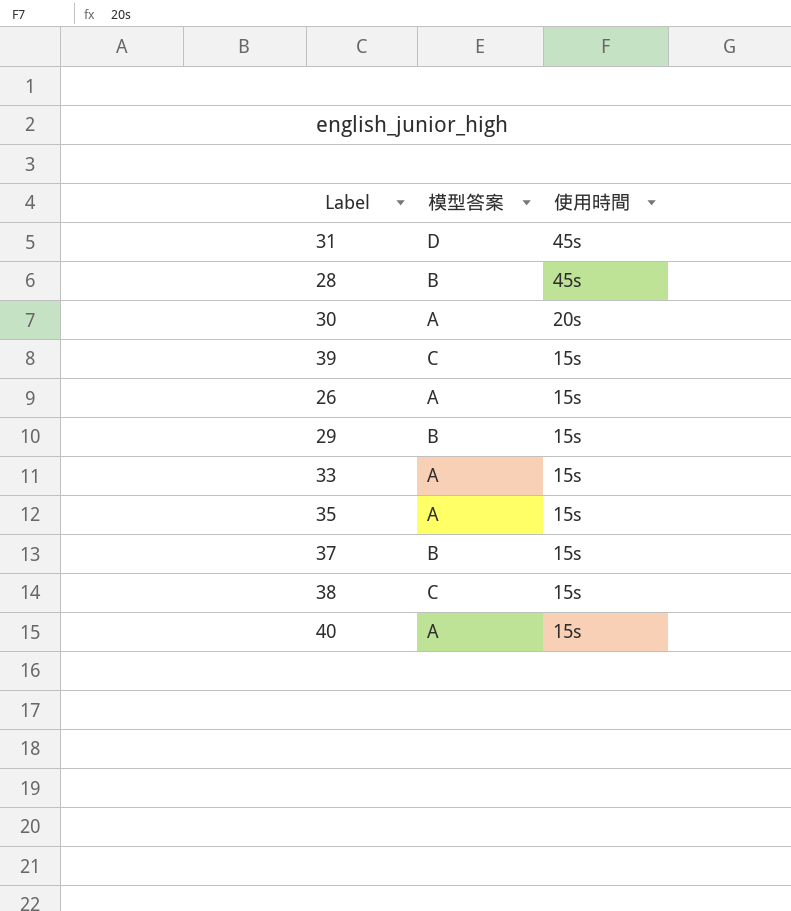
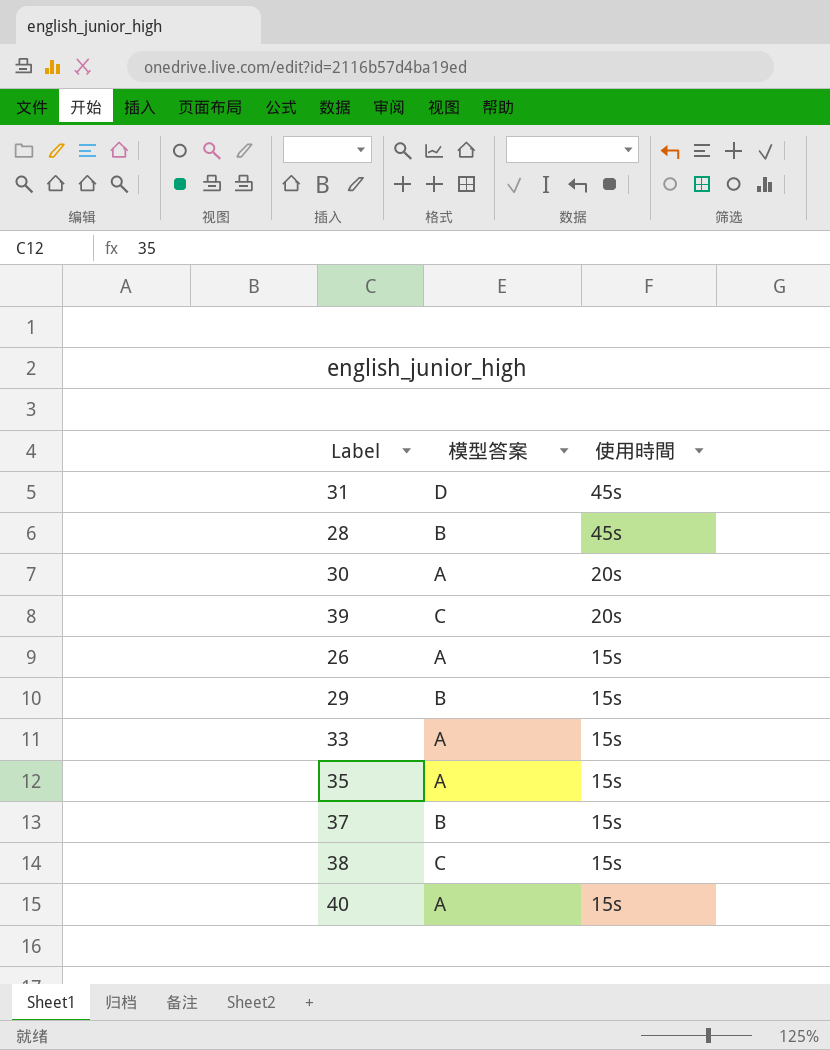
39 | 使用時間: 15s -> 20s

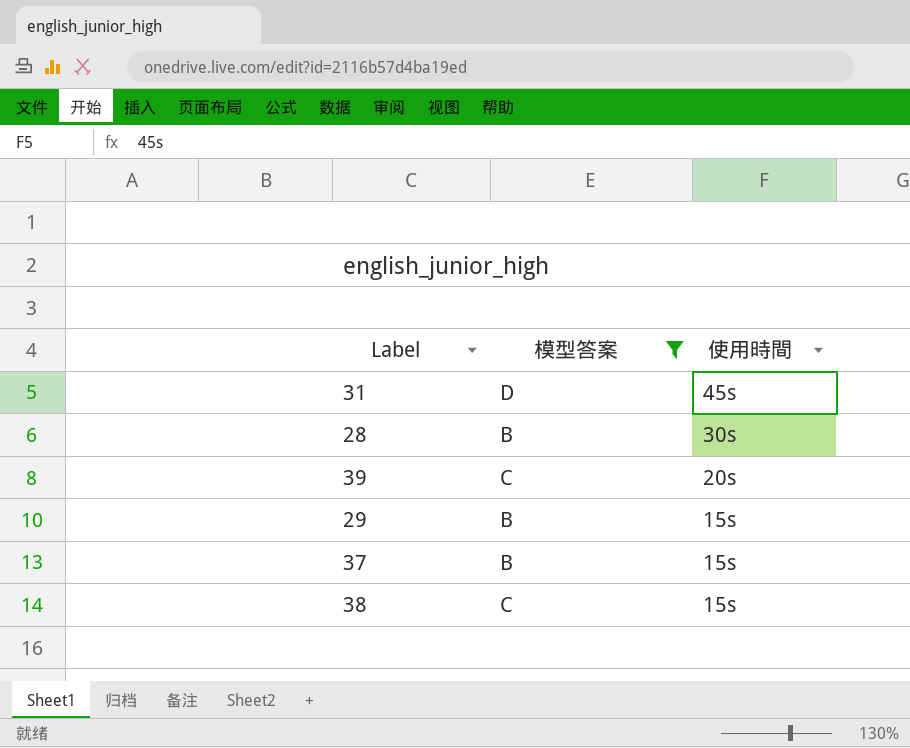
filter: none -> 模型答案 != A
28 | 使用時間: 45s -> 30s

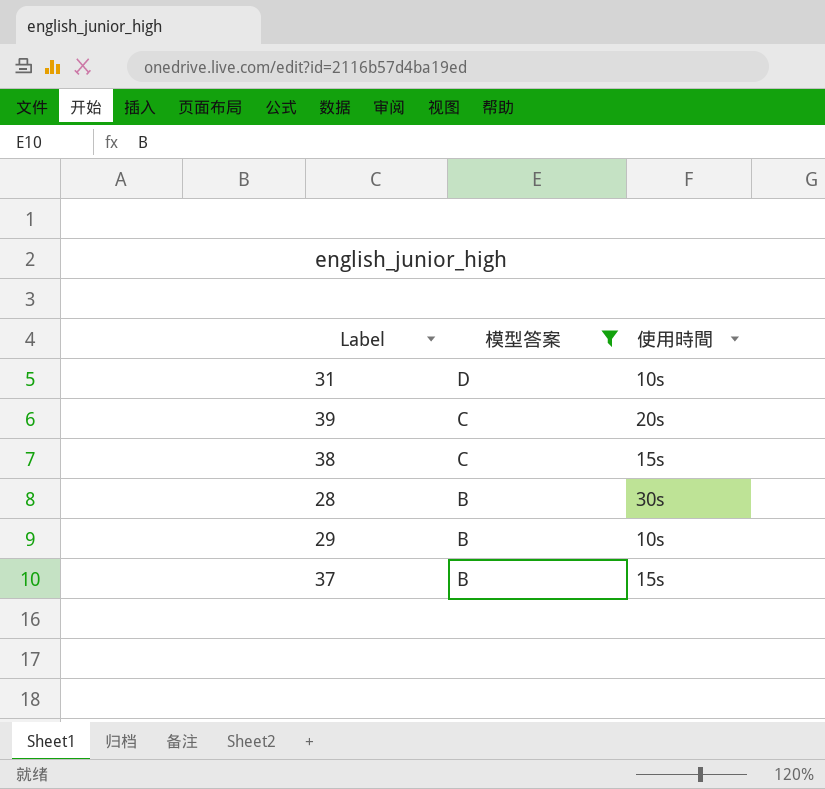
row order: 使用時間 descending -> 模型答案 descending
31 | 使用時間: 45s -> 10s
29 | 使用時間: 15s -> 10s

